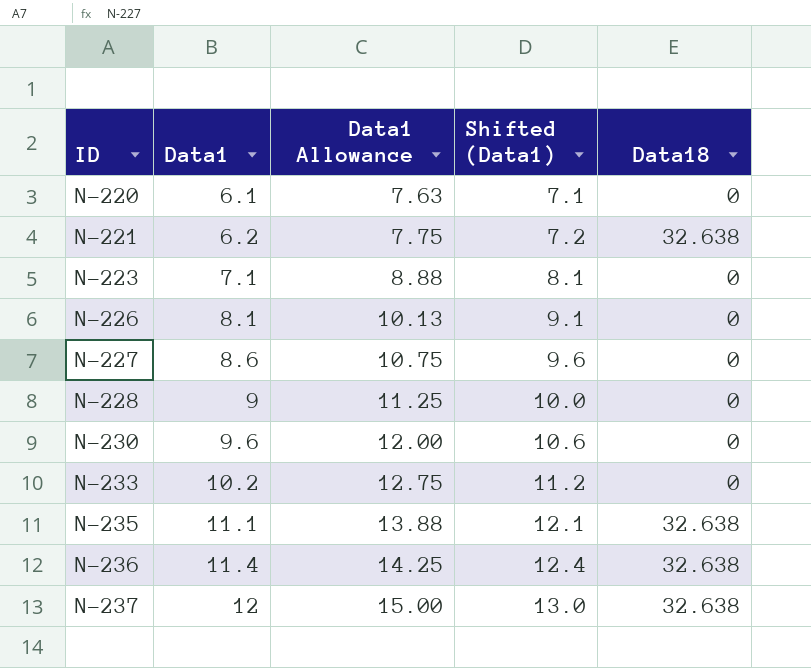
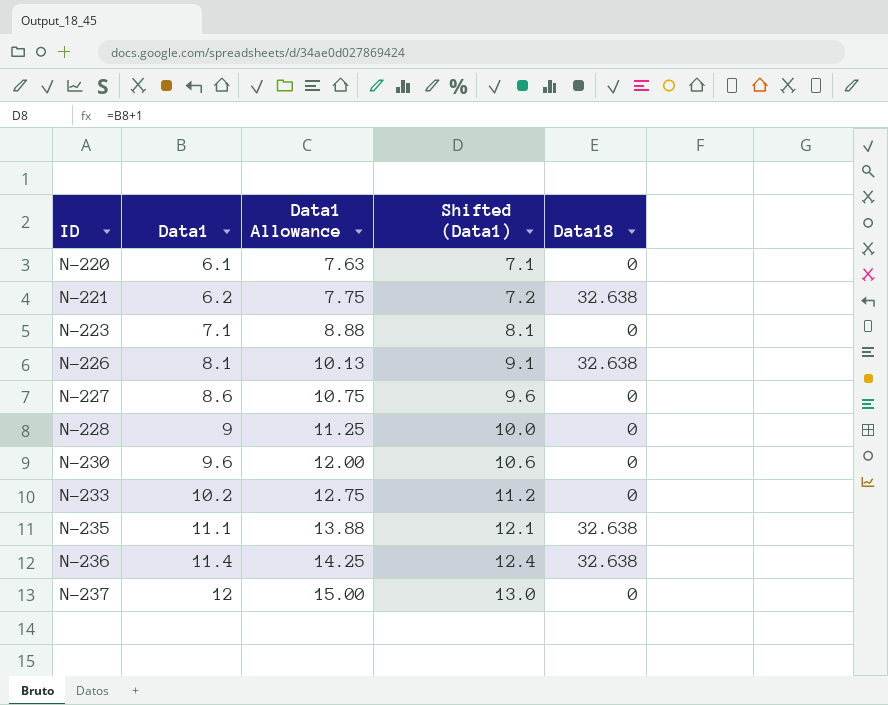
N-226 | Data18: 0 -> 32.638
N-237 | Data18: 32.638 -> 0

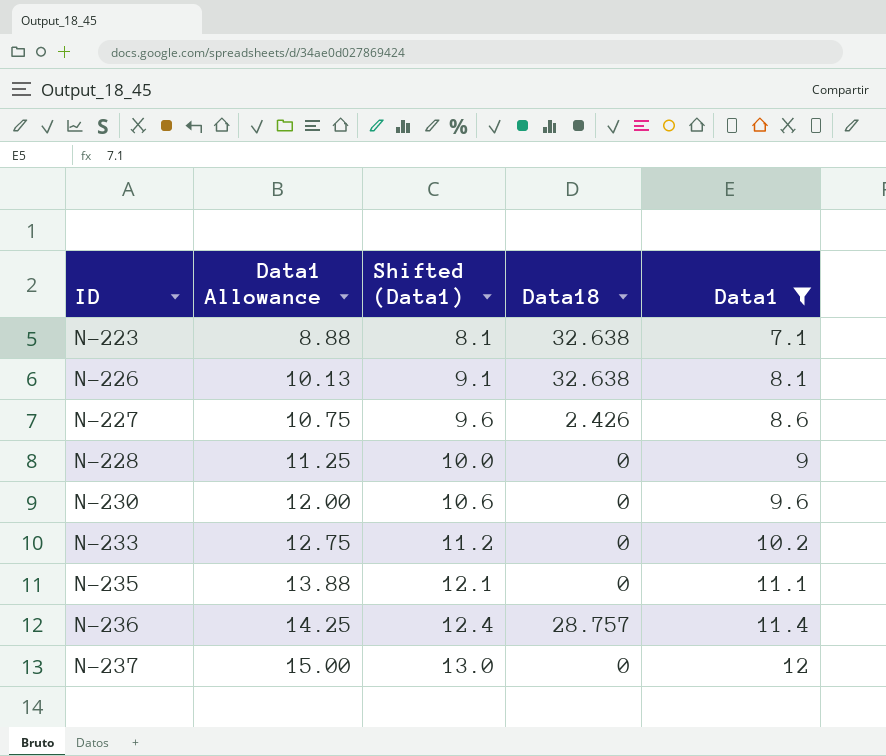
filter: none -> Data1 >= 7.1
column Data1 | position: 2 -> 5
N-223 | Data18: 0 -> 32.638
N-227 | Data18: 0 -> 2.426
N-235 | Data18: 32.638 -> 0
N-236 | Data18: 32.638 -> 28.757

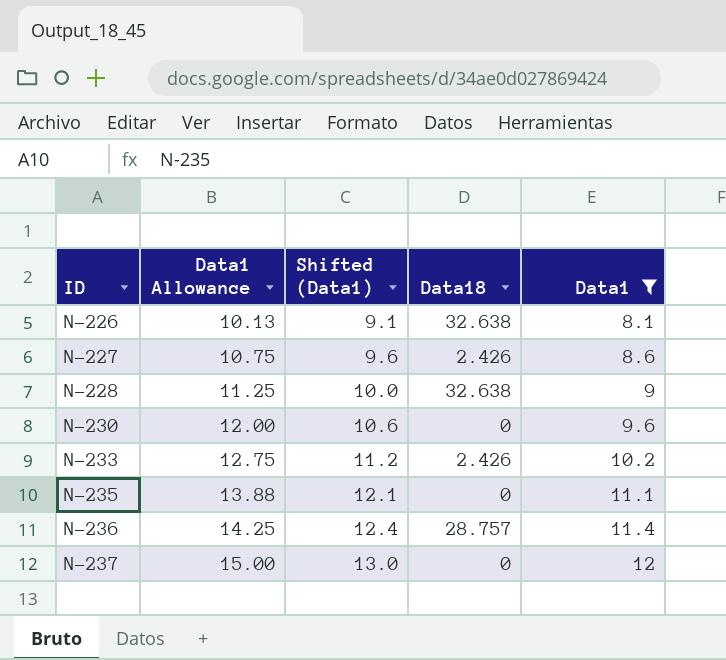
row N-223: 8.88 | 8.1 | 32.638 | 7.1 -> none
N-228 | Data18: 0 -> 32.638
N-233 | Data18: 0 -> 2.426

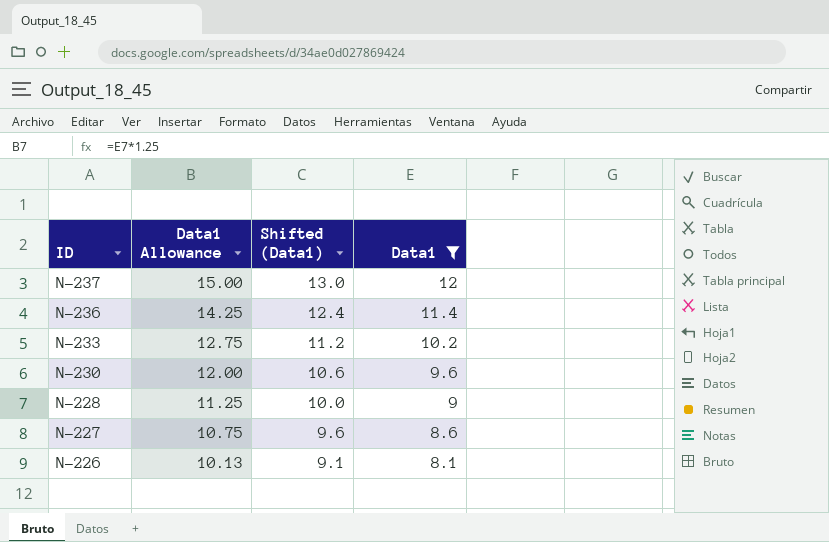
row order: ID ascending -> ID descending
column Data18 | position: 4 -> none
row N-235: 13.88 | 12.1 | 0 | 11.1 -> none

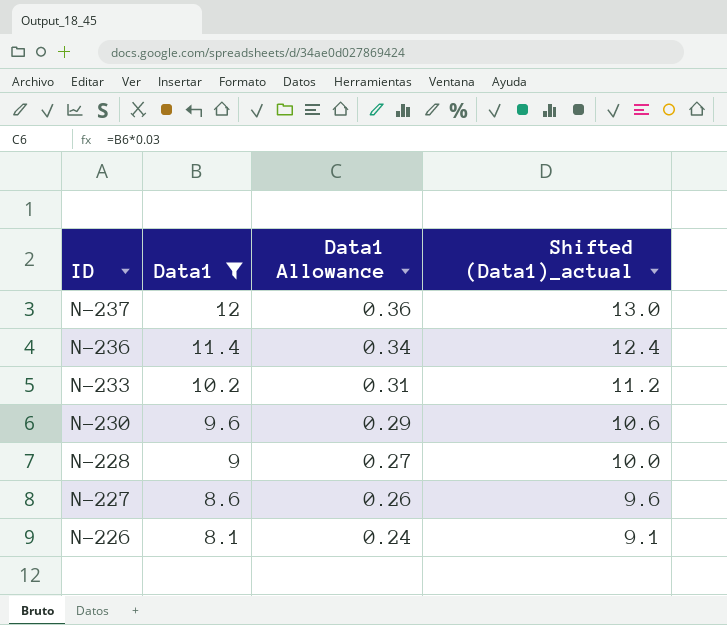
column Data1 | position: 4 -> 2
column Data1 Allowance | formula: [Data1] * 1.25 -> [Data1] * 0.03
column name: Shifted (Data1) -> Shifted (Data1)_actual

